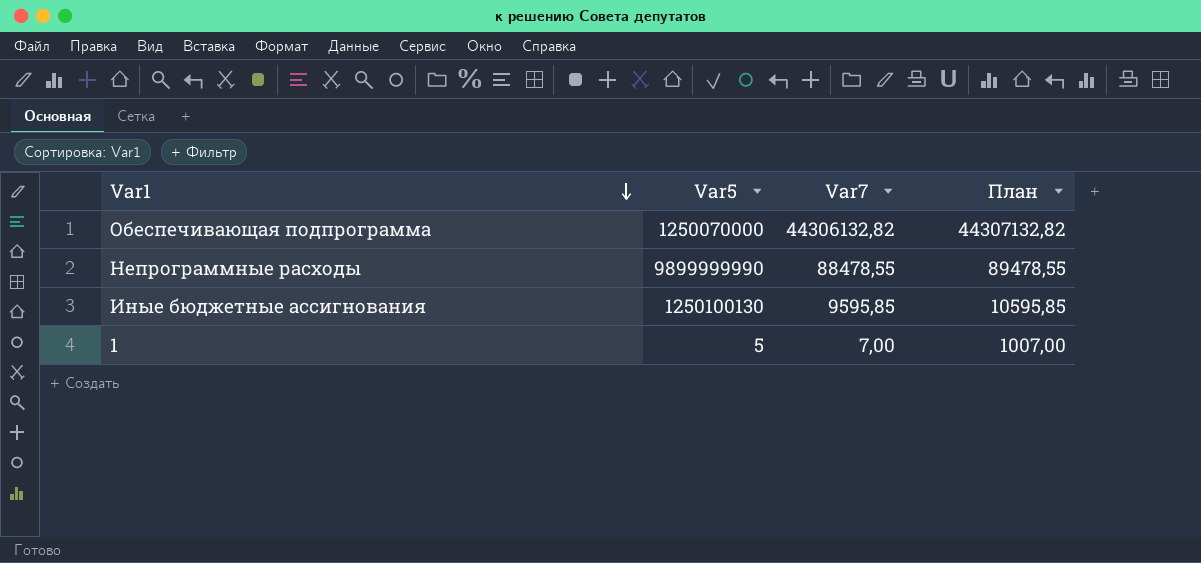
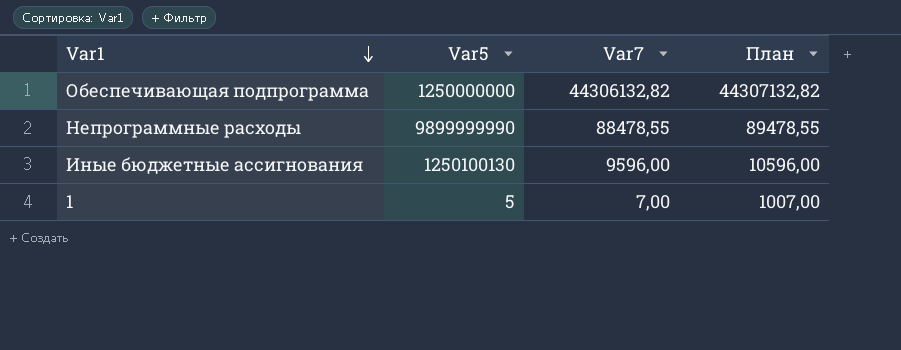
Обеспечивающая подпрограмма | Var5: 1250070000 -> 1250000000
Иные бюджетные ассигнования | Var7: 9595,85 -> 9596,00
Иные бюджетные ассигнования | План: 10595,85 -> 10596,00

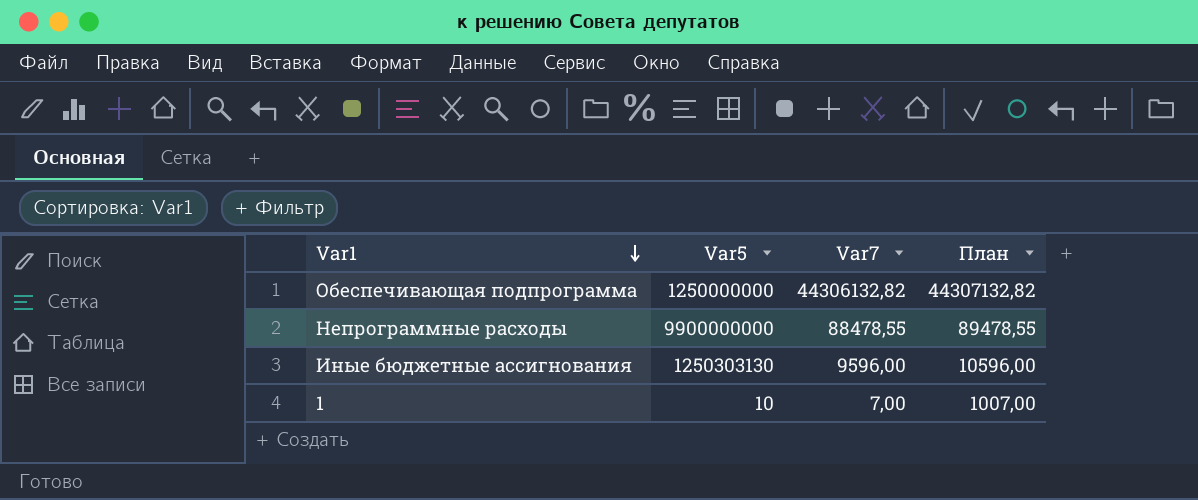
Непрограммные расходы | Var5: 9899999990 -> 9900000000
Иные бюджетные ассигнования | Var5: 1250100130 -> 1250303130
1 | Var5: 5 -> 10

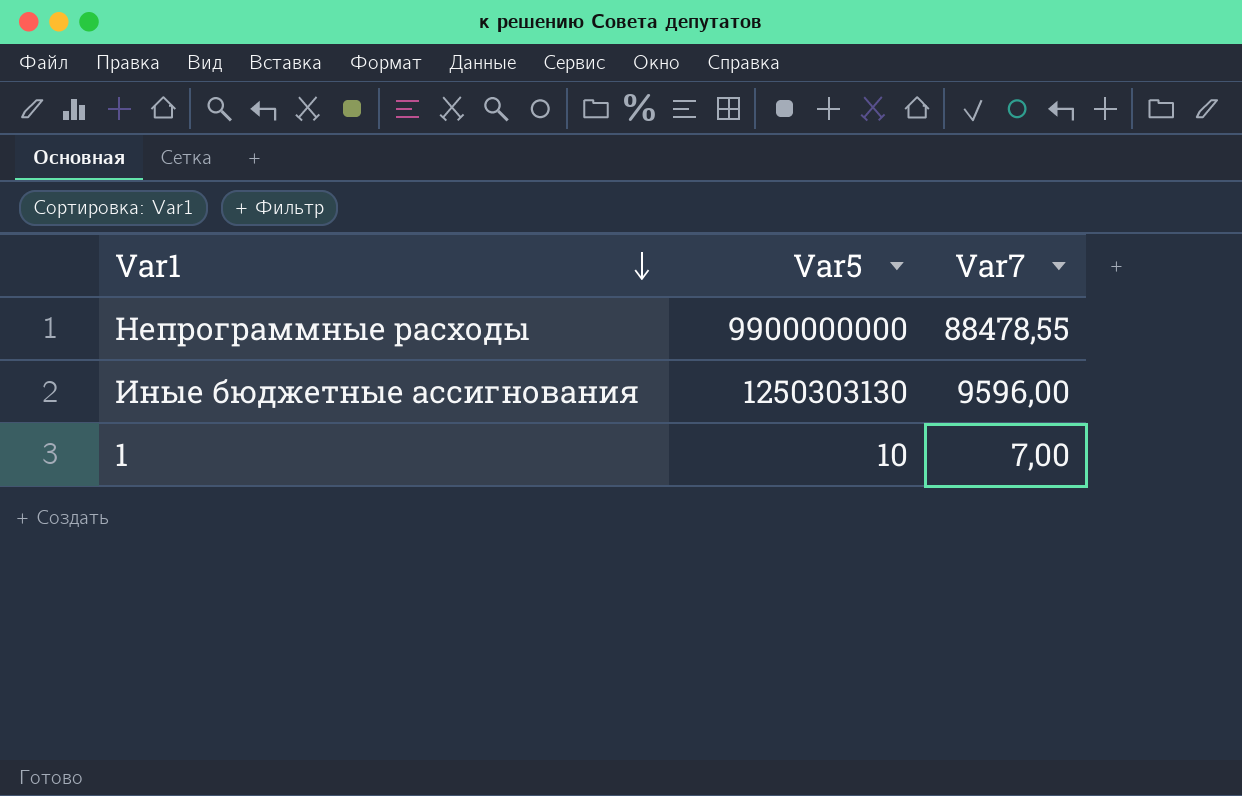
column План | formula: [Var7] + 1000 -> none
row Обеспечивающая подпрограмма: 1250000000 | 44306132,82 | 44307132,82 -> none

